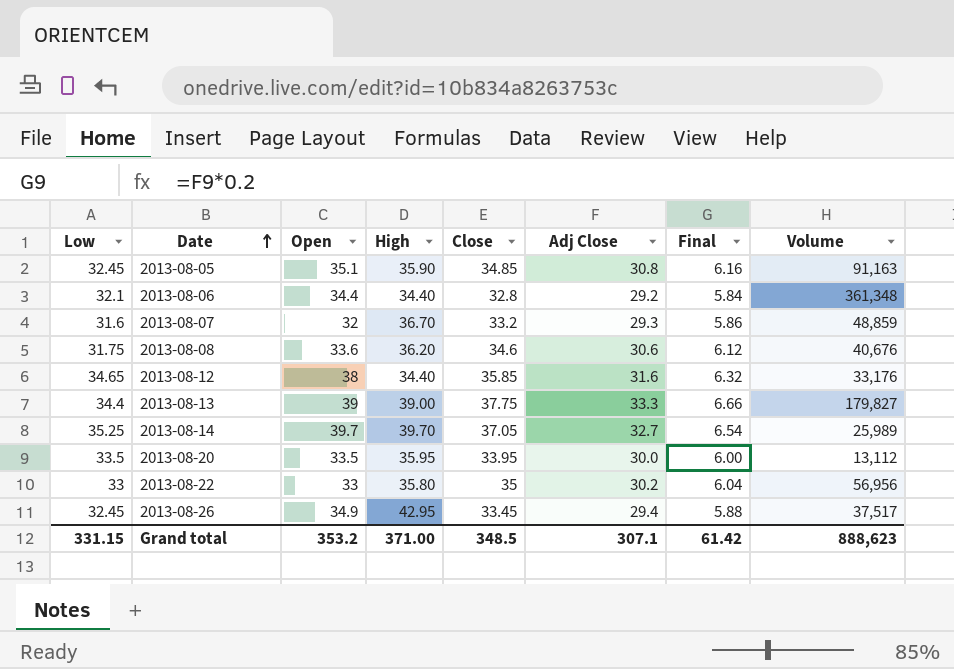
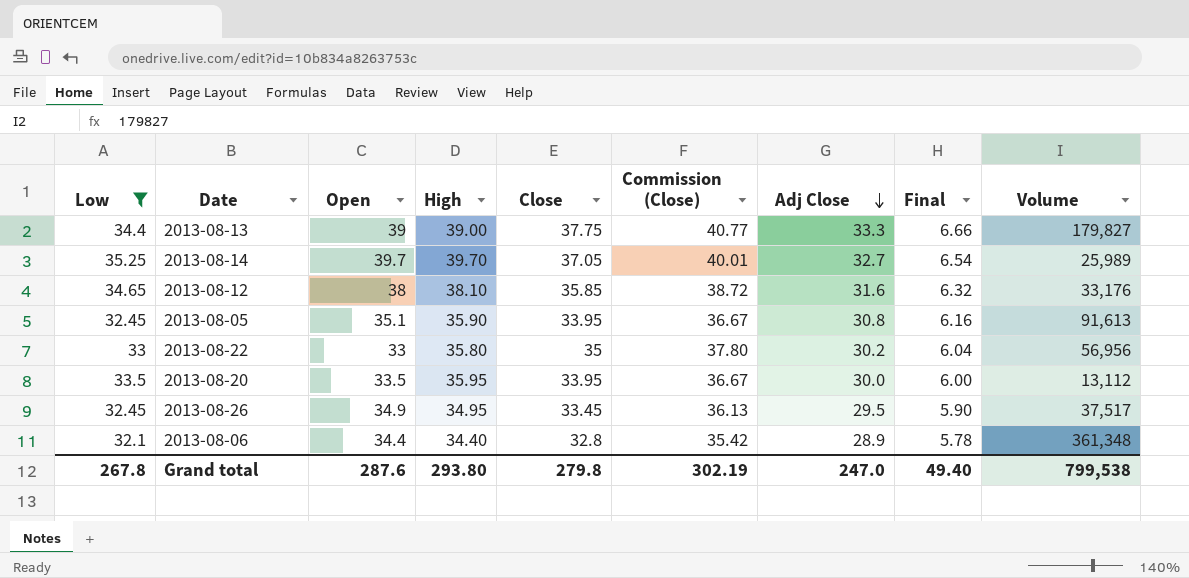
filter: none -> Low >= 32.1
row order: Date ascending -> Adj Close descending
column Commission (Close) | formula: none -> [Close] * 1.08
2013-08-12 | High: 34.40 -> 38.10
2013-08-05 | Close: 34.85 -> 33.95
2013-08-05 | Volume: 91,163 -> 91,613
2013-08-26 | High: 42.95 -> 34.95
2013-08-26 | Adj Close: 29.4 -> 29.5
2013-08-26 | Final: 5.88 -> 5.90
2013-08-06 | Adj Close: 29.2 -> 28.9
2013-08-06 | Final: 5.84 -> 5.78
Grand total | Low: 331.15 -> 267.8
Grand total | Open: 353.2 -> 287.6
Grand total | High: 371.00 -> 293.80
Grand total | Close: 348.5 -> 279.8
Grand total | Adj Close: 307.1 -> 247.0
Grand total | Final: 61.42 -> 49.40
Grand total | Volume: 888,623 -> 799,538

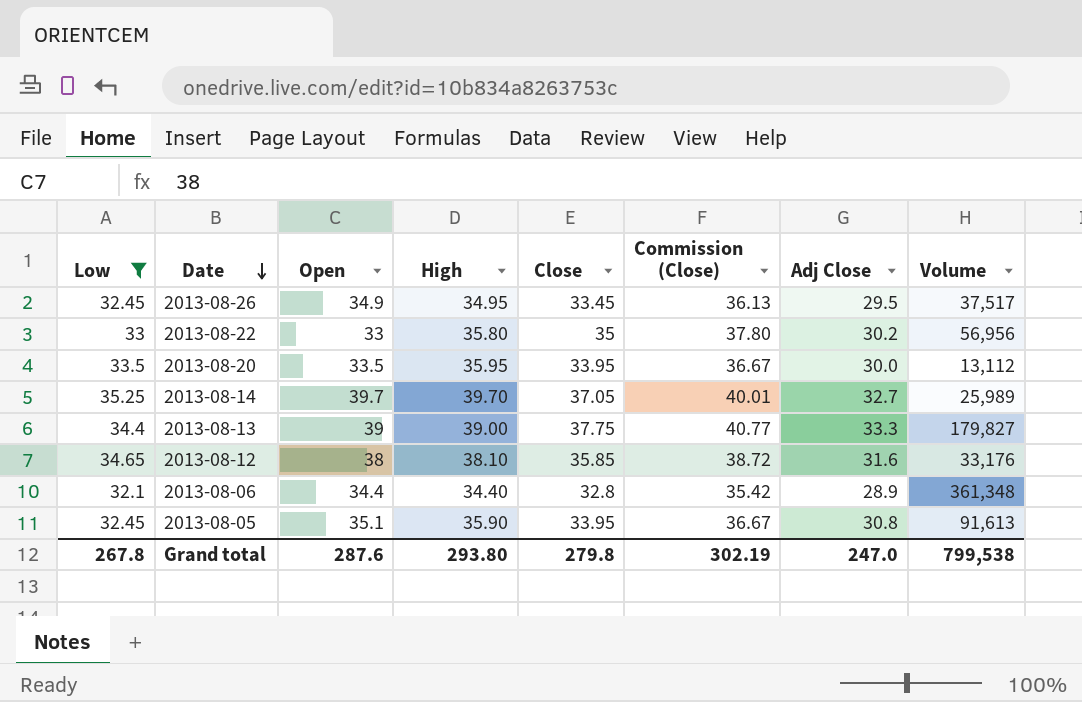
row order: Adj Close descending -> Date descending
column Final | formula: [Adj Close] * 0.2 -> none

